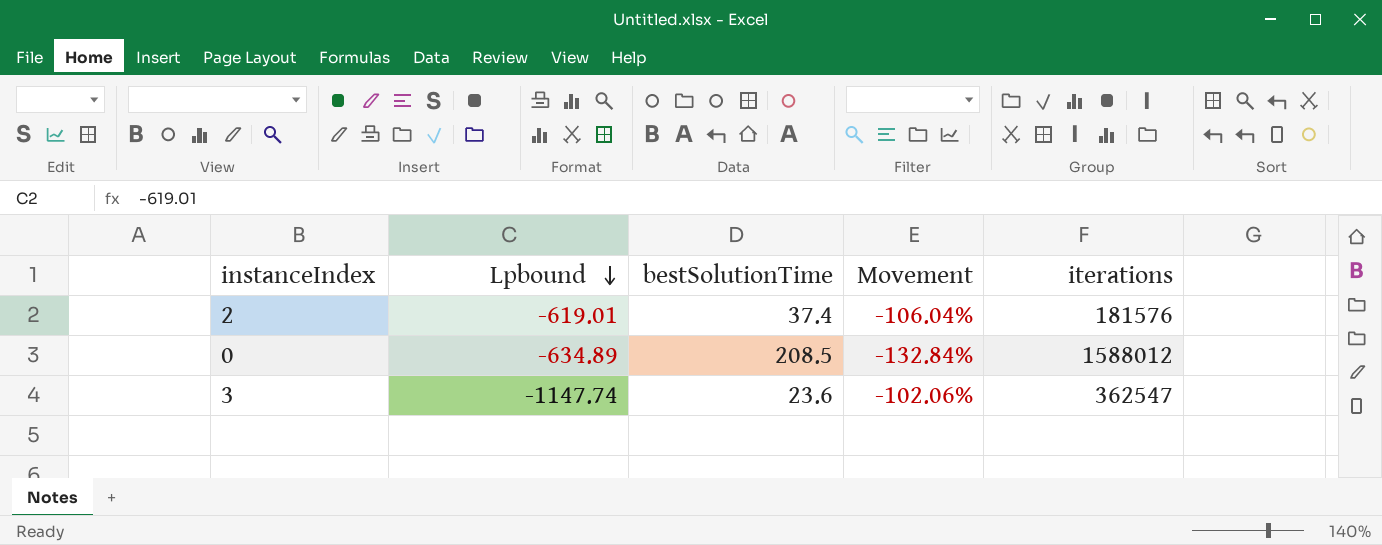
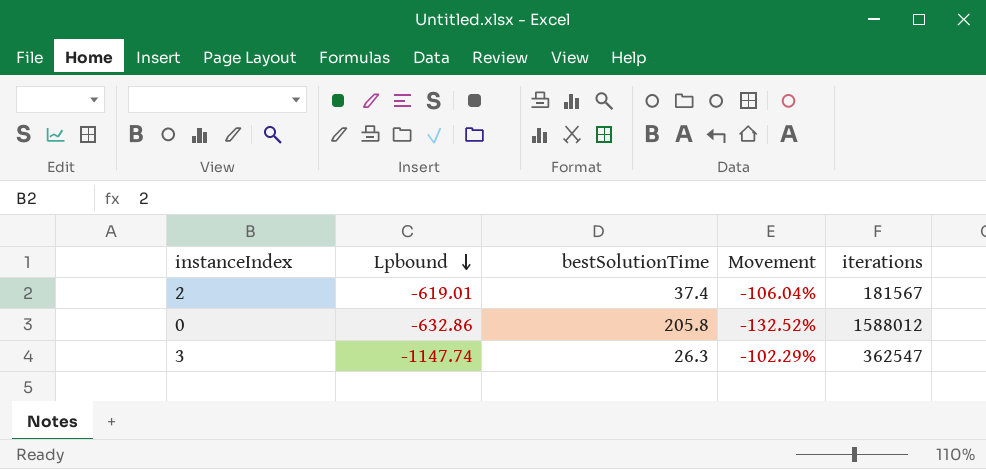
2 | iterations: 181576 -> 181567
0 | Lpbound: -634.89 -> -632.86
0 | bestSolutionTime: 208.5 -> 205.8
0 | Movement: -132.84% -> -132.52%
3 | bestSolutionTime: 23.6 -> 26.3
3 | Movement: -102.06% -> -102.29%

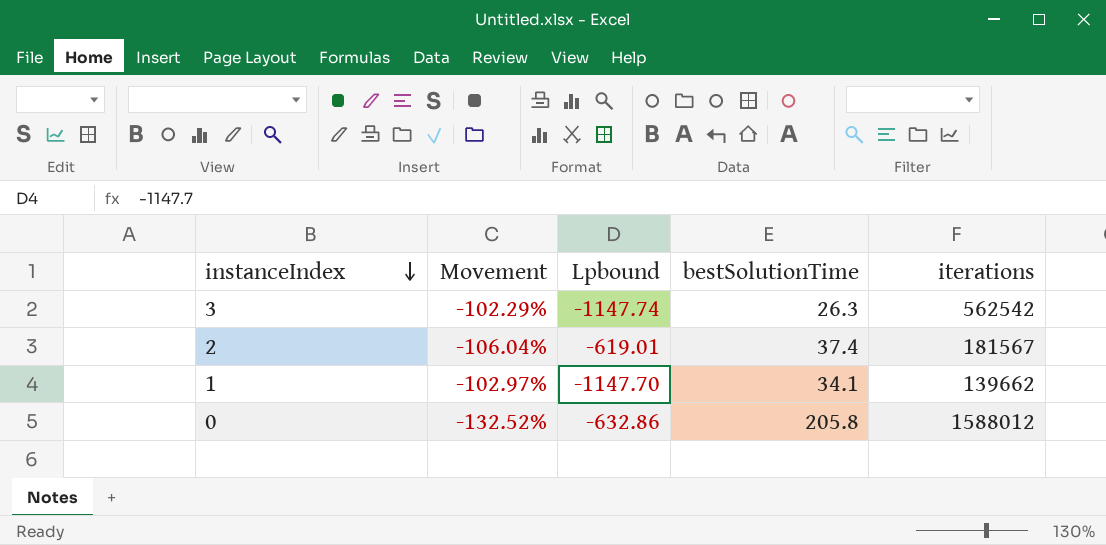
row order: Lpbound descending -> instanceIndex descending
column Movement | position: 4 -> 2
3 | iterations: 362547 -> 562542
row 1: none -> -102.97% | -1147.70 | 34.1 | 139662

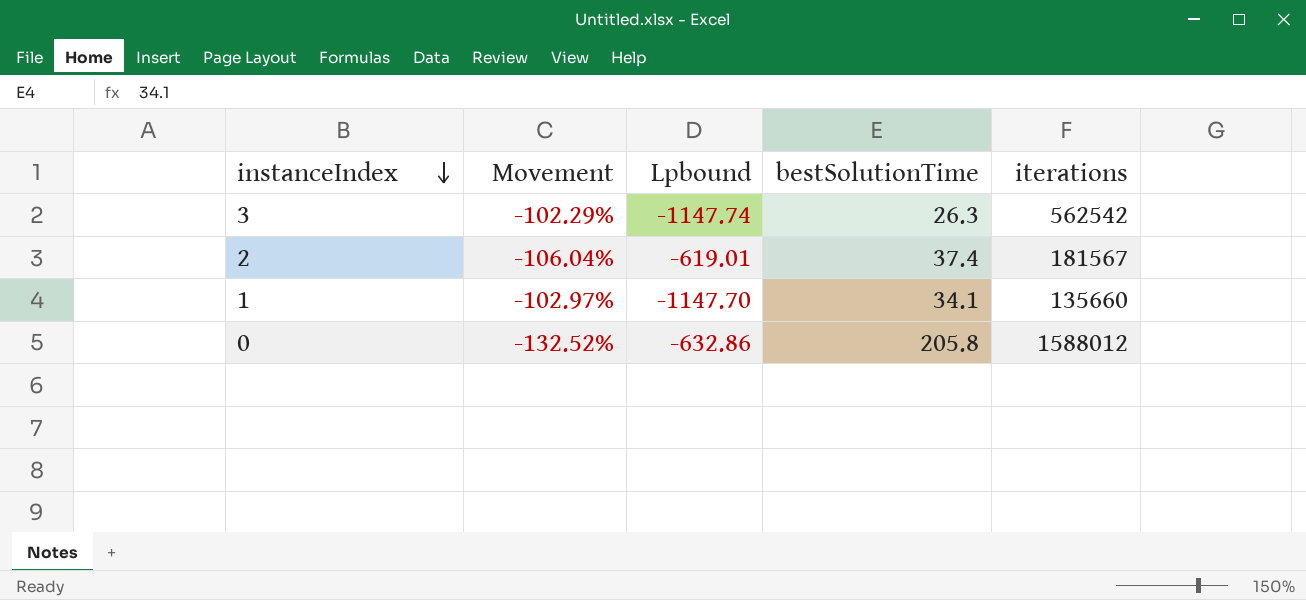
1 | iterations: 139662 -> 135660

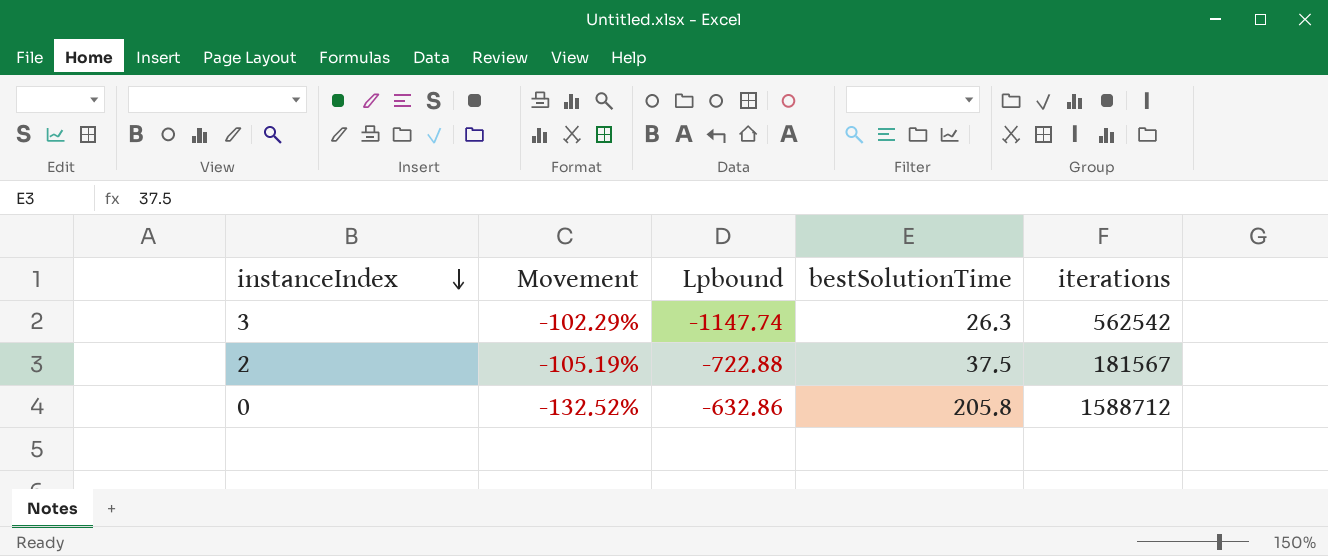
row 1: -102.97% | -1147.70 | 34.1 | 135660 -> none
2 | Movement: -106.04% -> -105.19%
2 | Lpbound: -619.01 -> -722.88
2 | bestSolutionTime: 37.4 -> 37.5
0 | iterations: 1588012 -> 1588712

